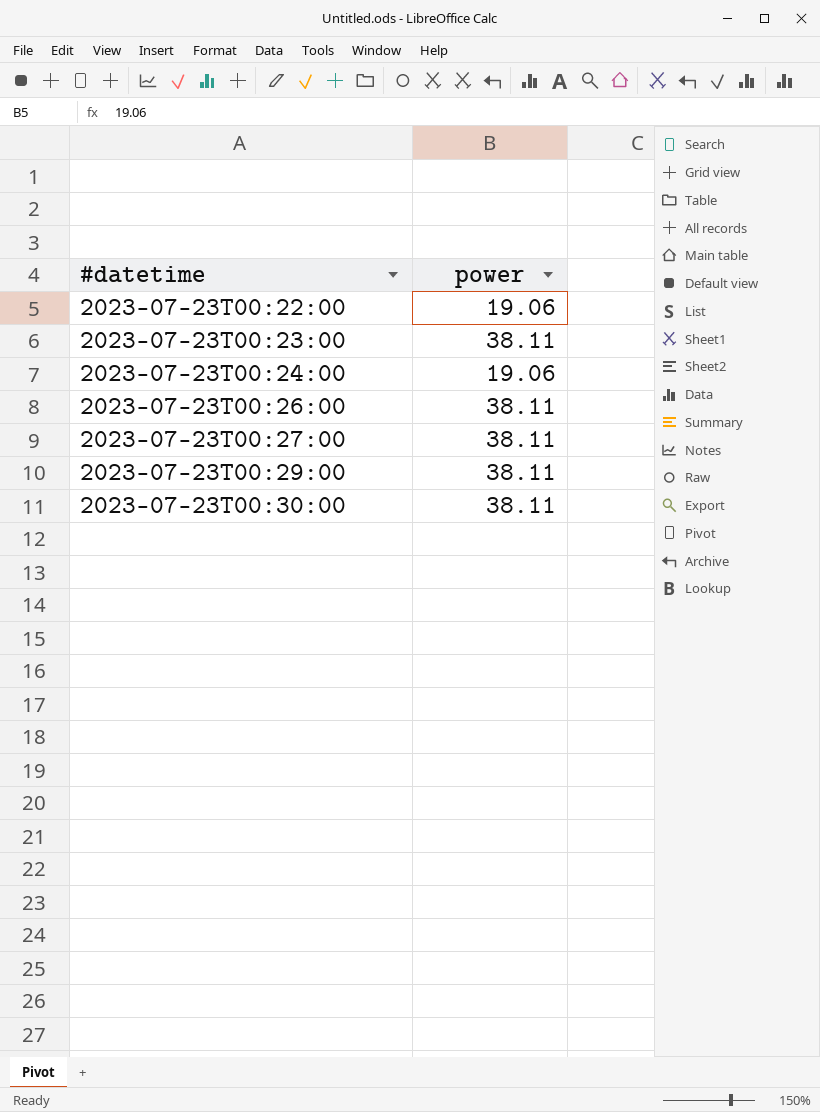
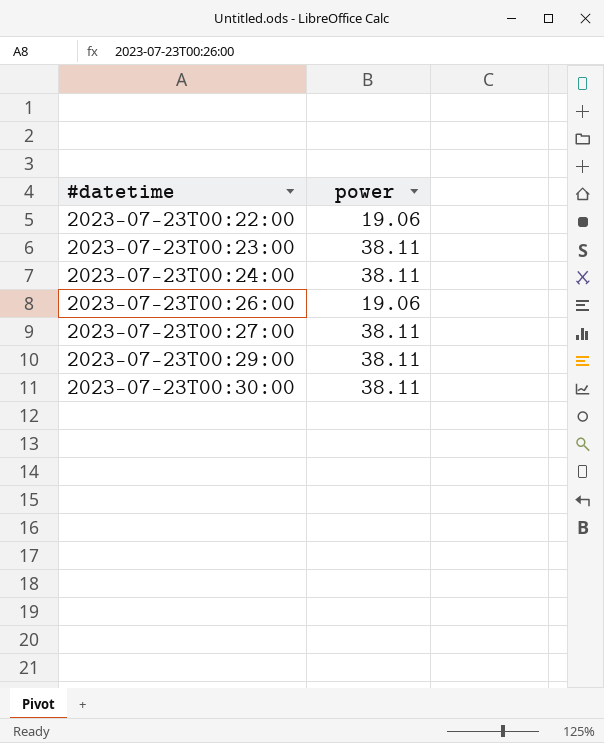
2023-07-23T00:24:00 | power: 19.06 -> 38.11
2023-07-23T00:26:00 | power: 38.11 -> 19.06

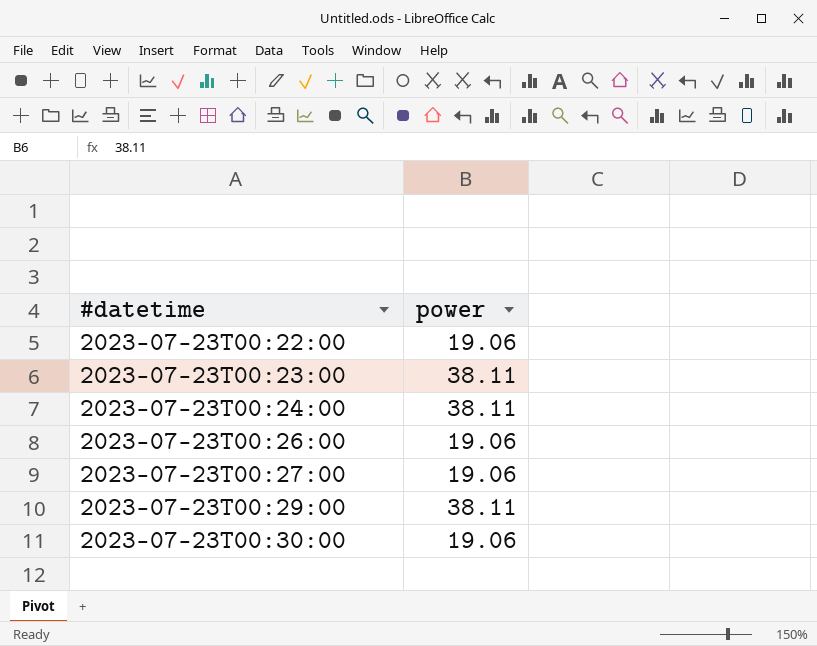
2023-07-23T00:27:00 | power: 38.11 -> 19.06
2023-07-23T00:30:00 | power: 38.11 -> 19.06

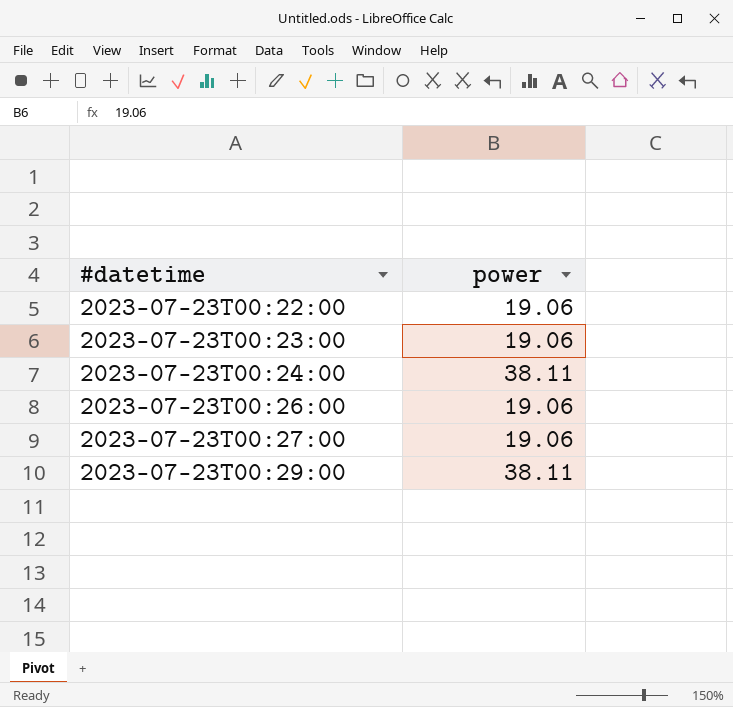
row 2023-07-23T00:30:00: 19.06 -> none
2023-07-23T00:23:00 | power: 38.11 -> 19.06

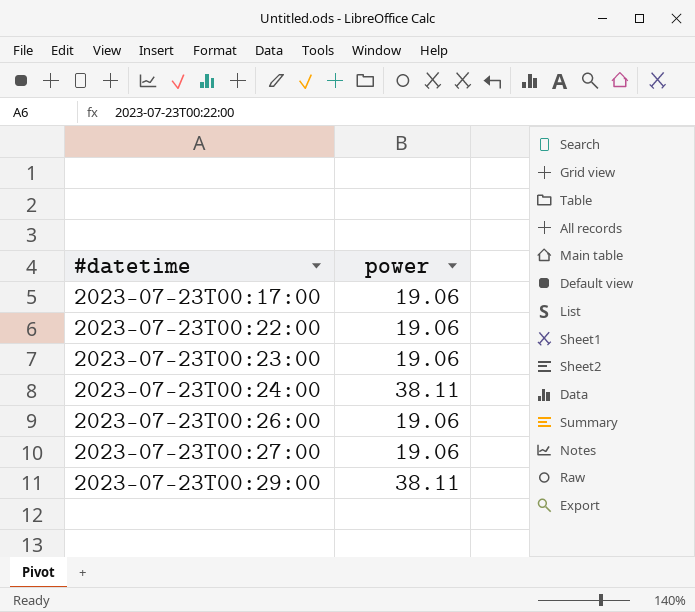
row 2023-07-23T00:17:00: none -> 19.06

